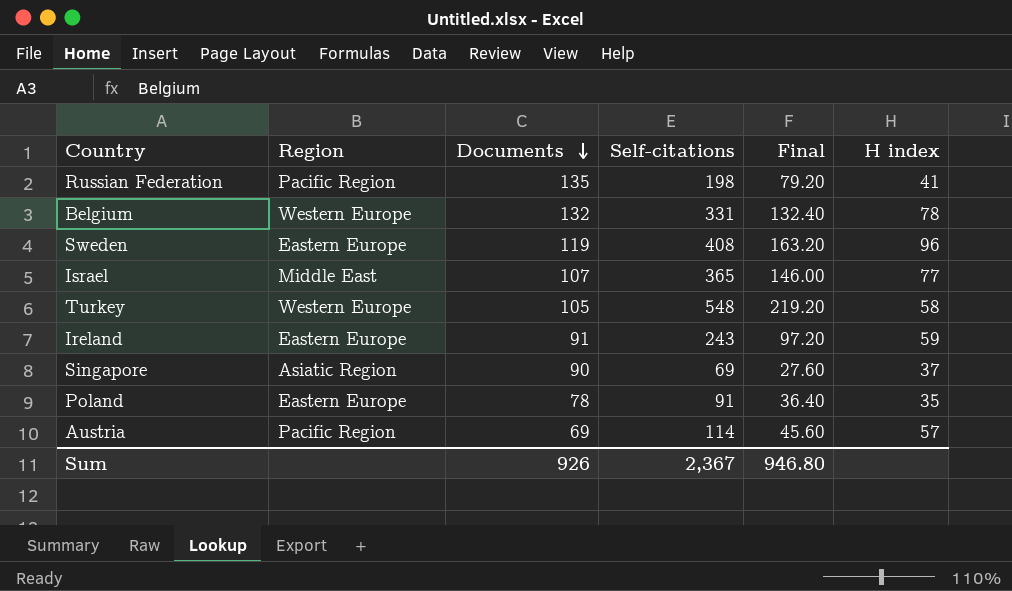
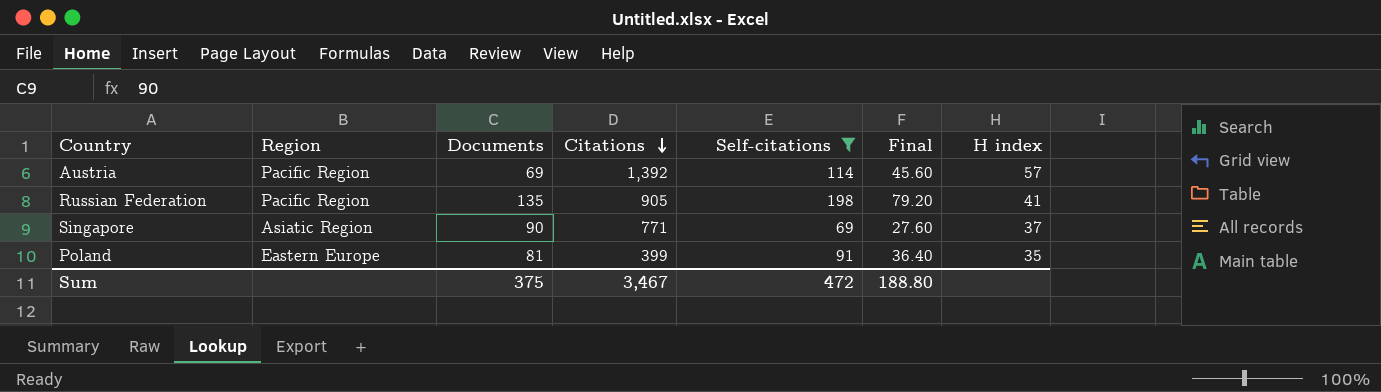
filter: none -> Self-citations <= 198
row order: Documents descending -> Citations descending
column Citations | position: none -> 4
Poland | Documents: 78 -> 81
Sum | Documents: 926 -> 375
Sum | Self-citations: 2,367 -> 472
Sum | Final: 946.80 -> 188.80

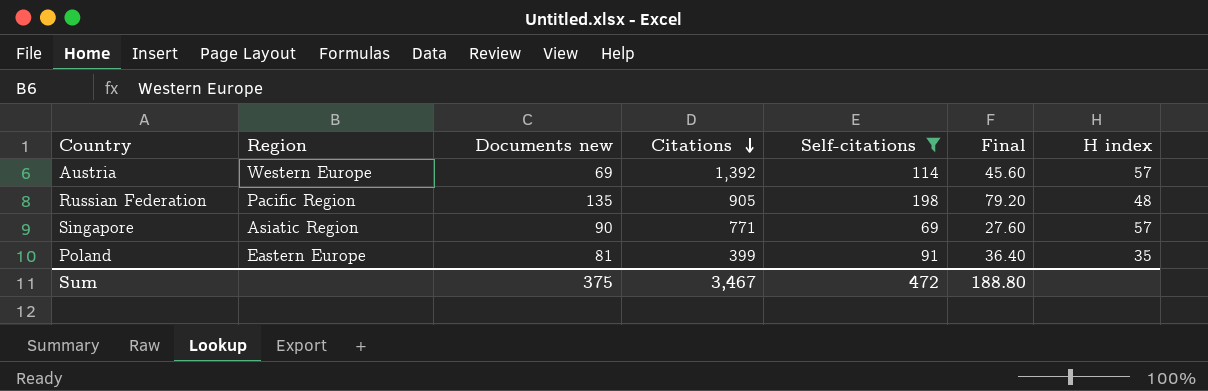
column name: Documents -> Documents new
Austria | Region: Pacific Region -> Western Europe
Russian Federation | H index: 41 -> 48
Singapore | H index: 37 -> 57

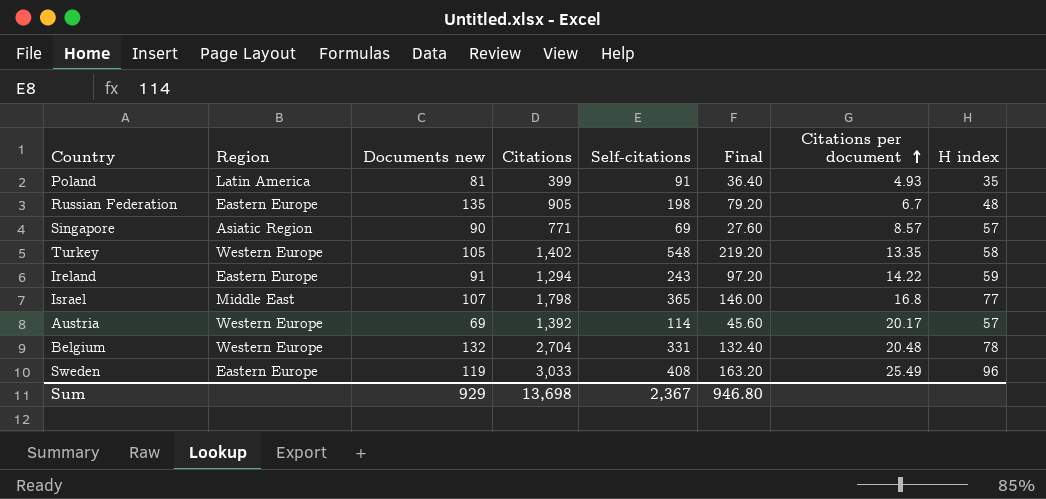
filter: Self-citations <= 198 -> none
row order: Citations descending -> Citations per document ascending
column Citations per document | formula: none -> [Citations] / [Documents new]
Poland | Region: Eastern Europe -> Latin America
Russian Federation | Region: Pacific Region -> Eastern Europe
Sum | Documents new: 375 -> 929
Sum | Citations: 3,467 -> 13,698
Sum | Self-citations: 472 -> 2,367
Sum | Final: 188.80 -> 946.80

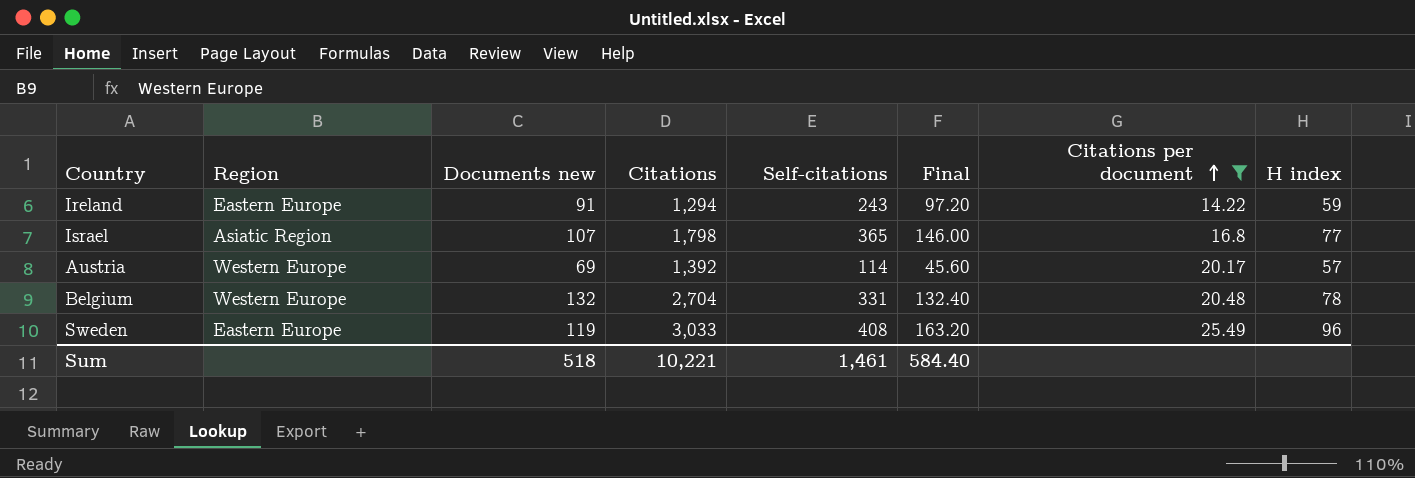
filter: none -> Citations per document >= 14.22
Israel | Region: Middle East -> Asiatic Region
Sum | Documents new: 929 -> 518
Sum | Citations: 13,698 -> 10,221
Sum | Self-citations: 2,367 -> 1,461
Sum | Final: 946.80 -> 584.40

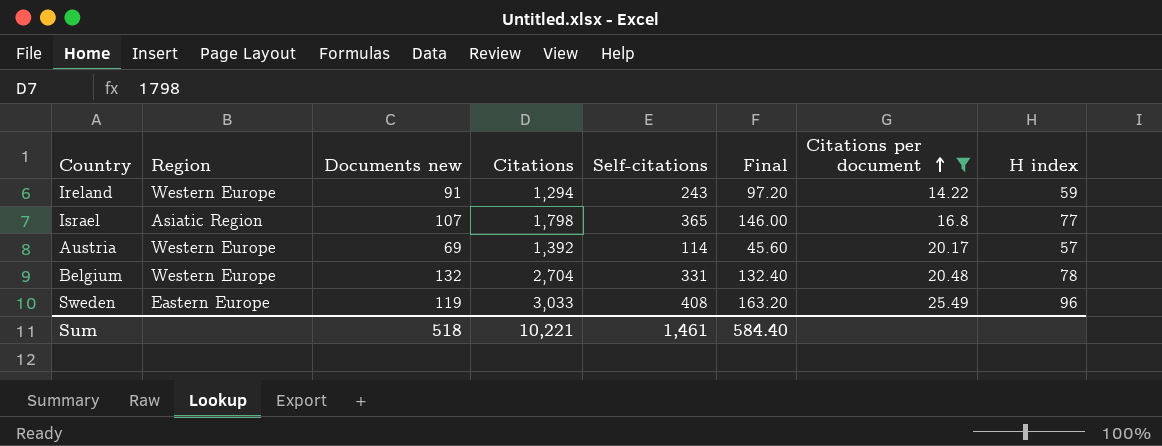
Ireland | Region: Eastern Europe -> Western Europe

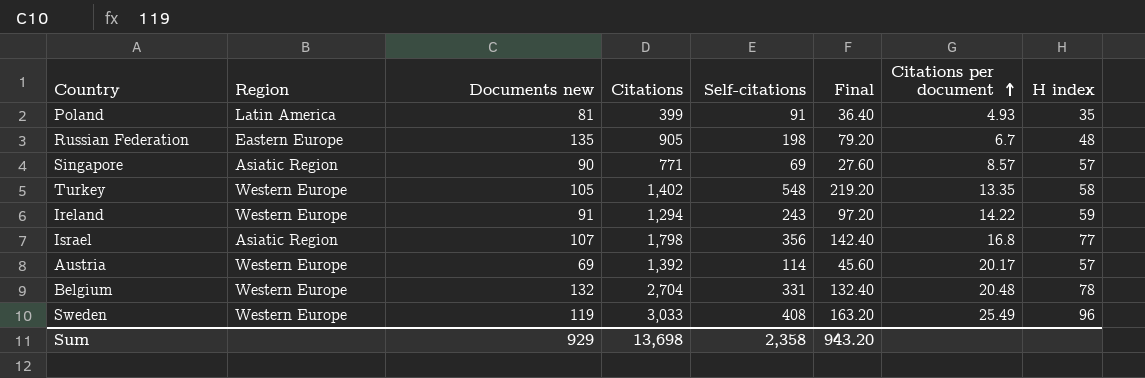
filter: Citations per document >= 14.22 -> none
Israel | Self-citations: 365 -> 356
Israel | Final: 146.00 -> 142.40
Sweden | Region: Eastern Europe -> Western Europe
Sum | Documents new: 518 -> 929
Sum | Citations: 10,221 -> 13,698
Sum | Self-citations: 1,461 -> 2,358
Sum | Final: 584.40 -> 943.20

